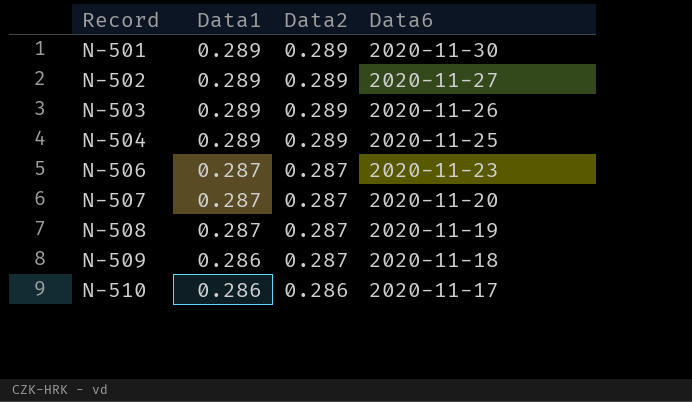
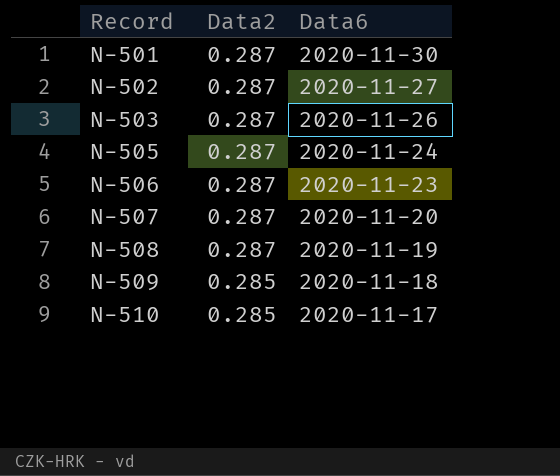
column Data1 | position: 2 -> none
row N-504: 0.289 | 0.289 | 2020-11-25 -> none
N-501 | Data2: 0.289 -> 0.287
N-502 | Data2: 0.289 -> 0.287
N-503 | Data2: 0.289 -> 0.287
row N-505: none -> 0.287 | 2020-11-24
N-509 | Data2: 0.287 -> 0.285
N-510 | Data2: 0.286 -> 0.285

